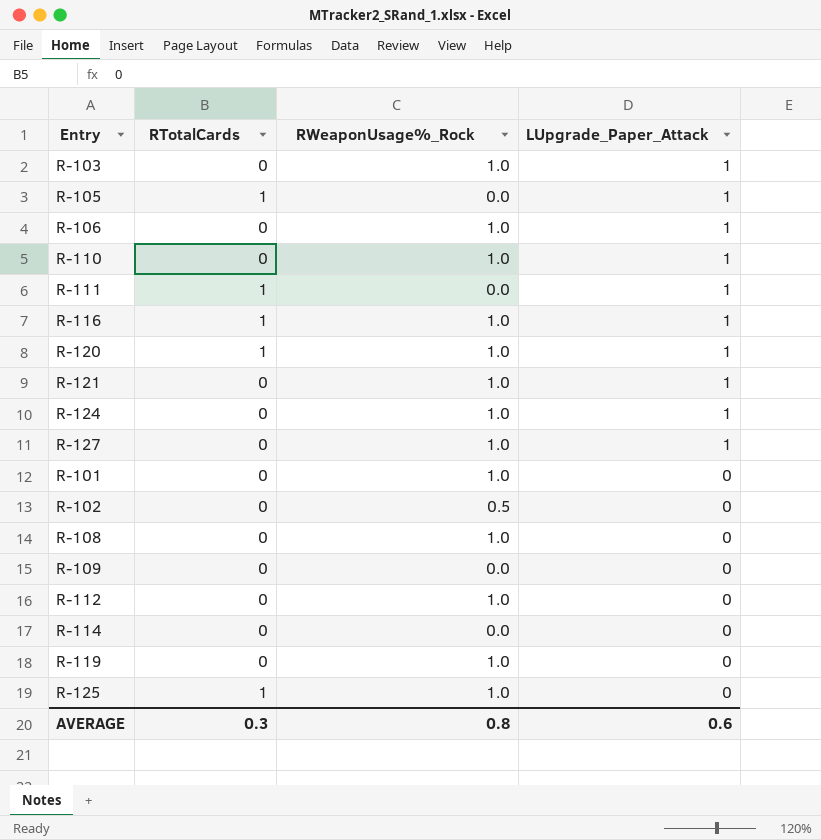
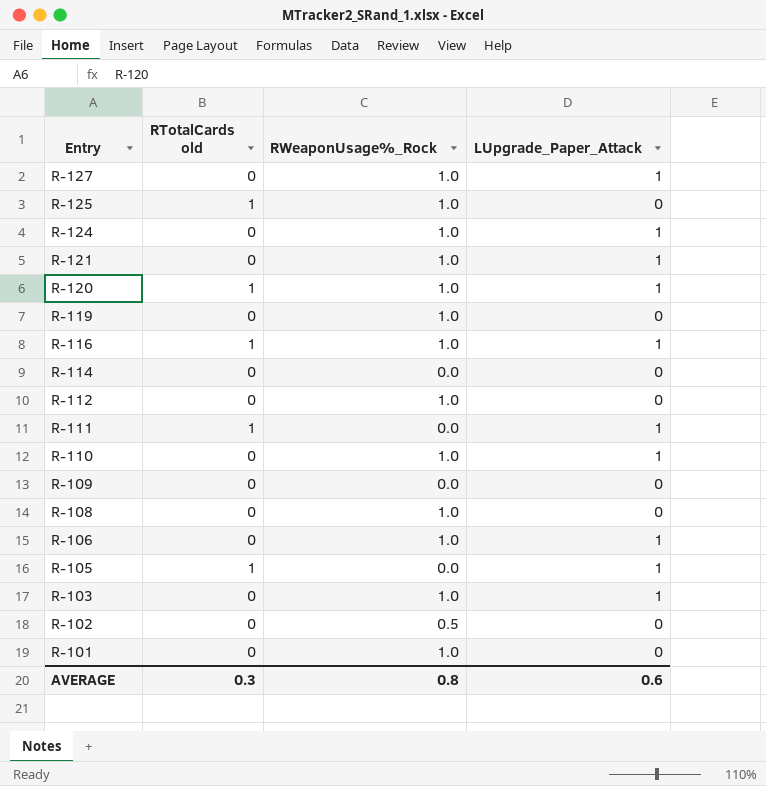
row order: LUpgrade_Paper_Attack descending -> Entry descending
column name: RTotalCards -> RTotalCards old

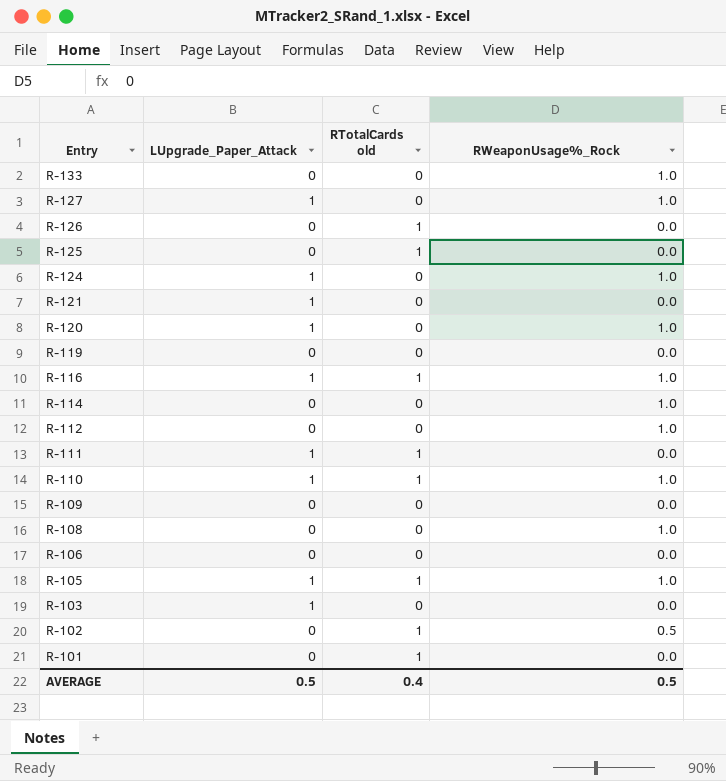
column LUpgrade_Paper_Attack | position: 4 -> 2
row R-133: none -> 0 | 0 | 1.0
row R-126: none -> 0 | 1 | 0.0
R-125 | RWeaponUsage%_Rock: 1.0 -> 0.0
R-121 | RWeaponUsage%_Rock: 1.0 -> 0.0
R-120 | RTotalCards old: 1 -> 0
R-119 | RWeaponUsage%_Rock: 1.0 -> 0.0
R-114 | RWeaponUsage%_Rock: 0.0 -> 1.0
R-110 | RTotalCards old: 0 -> 1
R-106 | LUpgrade_Paper_Attack: 1 -> 0
R-106 | RWeaponUsage%_Rock: 1.0 -> 0.0
R-105 | RWeaponUsage%_Rock: 0.0 -> 1.0
R-103 | RWeaponUsage%_Rock: 1.0 -> 0.0
R-102 | RTotalCards old: 0 -> 1
R-101 | RTotalCards old: 0 -> 1
R-101 | RWeaponUsage%_Rock: 1.0 -> 0.0
AVERAGE | LUpgrade_Paper_Attack: 0.6 -> 0.5
AVERAGE | RTotalCards old: 0.3 -> 0.4
AVERAGE | RWeaponUsage%_Rock: 0.8 -> 0.5

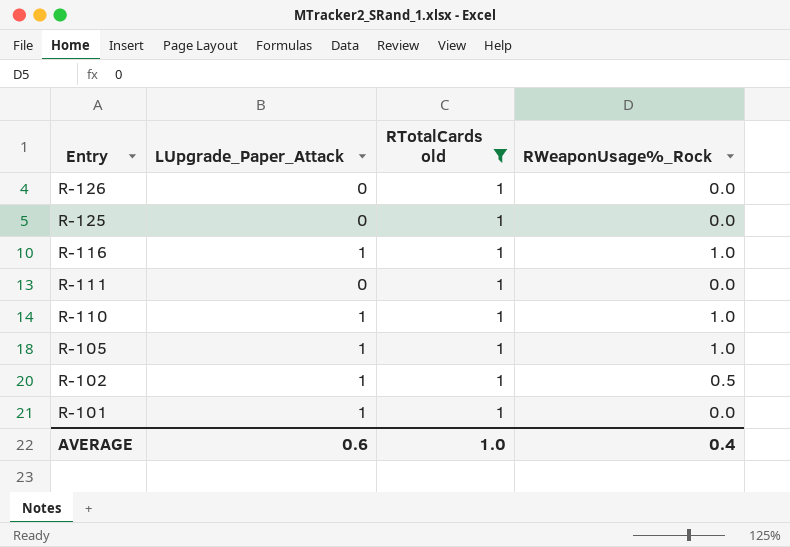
filter: none -> RTotalCards old = 1
R-111 | LUpgrade_Paper_Attack: 1 -> 0
R-102 | LUpgrade_Paper_Attack: 0 -> 1
R-101 | LUpgrade_Paper_Attack: 0 -> 1
AVERAGE | LUpgrade_Paper_Attack: 0.5 -> 0.6
AVERAGE | RTotalCards old: 0.4 -> 1.0
AVERAGE | RWeaponUsage%_Rock: 0.5 -> 0.4

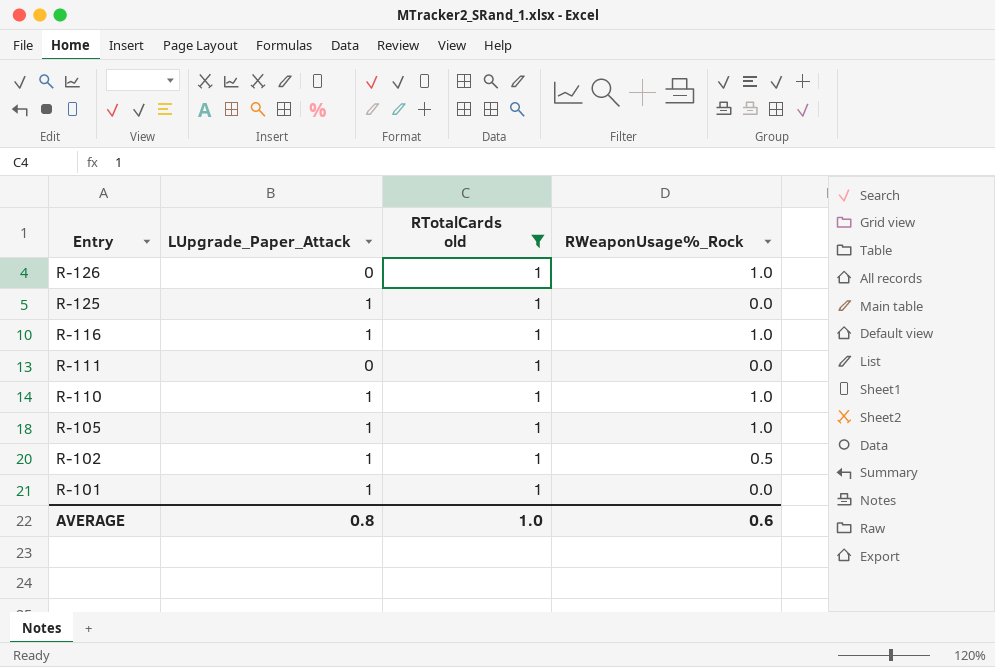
R-126 | RWeaponUsage%_Rock: 0.0 -> 1.0
R-125 | LUpgrade_Paper_Attack: 0 -> 1
AVERAGE | LUpgrade_Paper_Attack: 0.6 -> 0.8
AVERAGE | RWeaponUsage%_Rock: 0.4 -> 0.6

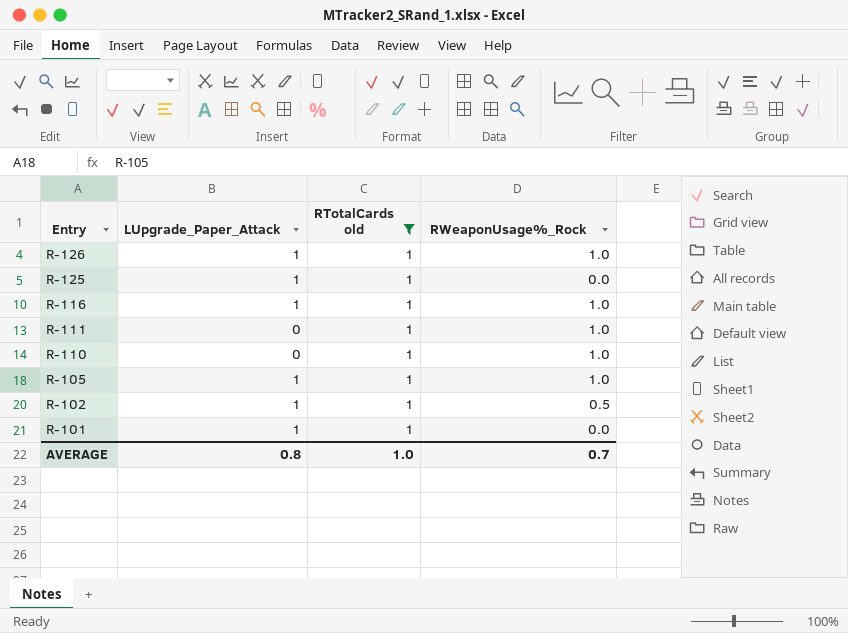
R-126 | LUpgrade_Paper_Attack: 0 -> 1
R-111 | RWeaponUsage%_Rock: 0.0 -> 1.0
R-110 | LUpgrade_Paper_Attack: 1 -> 0
AVERAGE | RWeaponUsage%_Rock: 0.6 -> 0.7

